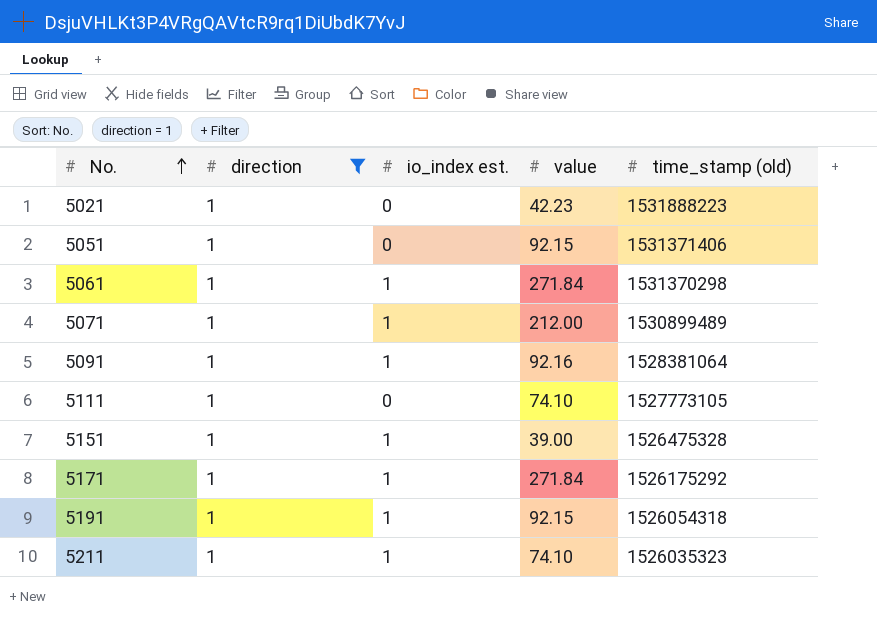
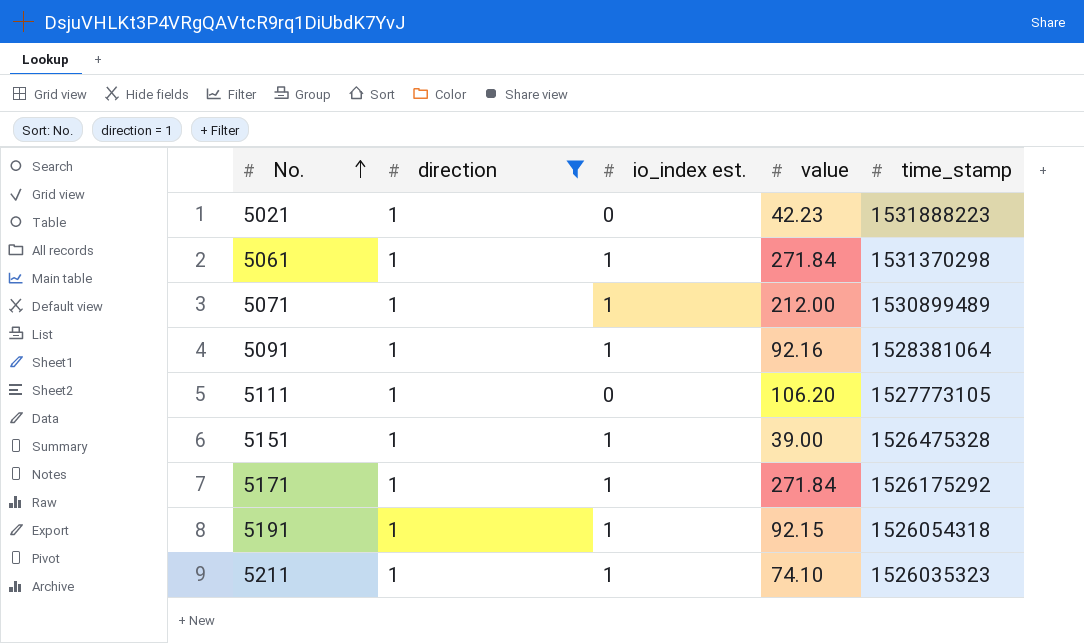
column name: time_stamp (old) -> time_stamp
row 5051: 1 | 0 | 92.15 | 1531371406 -> none
5111 | value: 74.10 -> 106.20

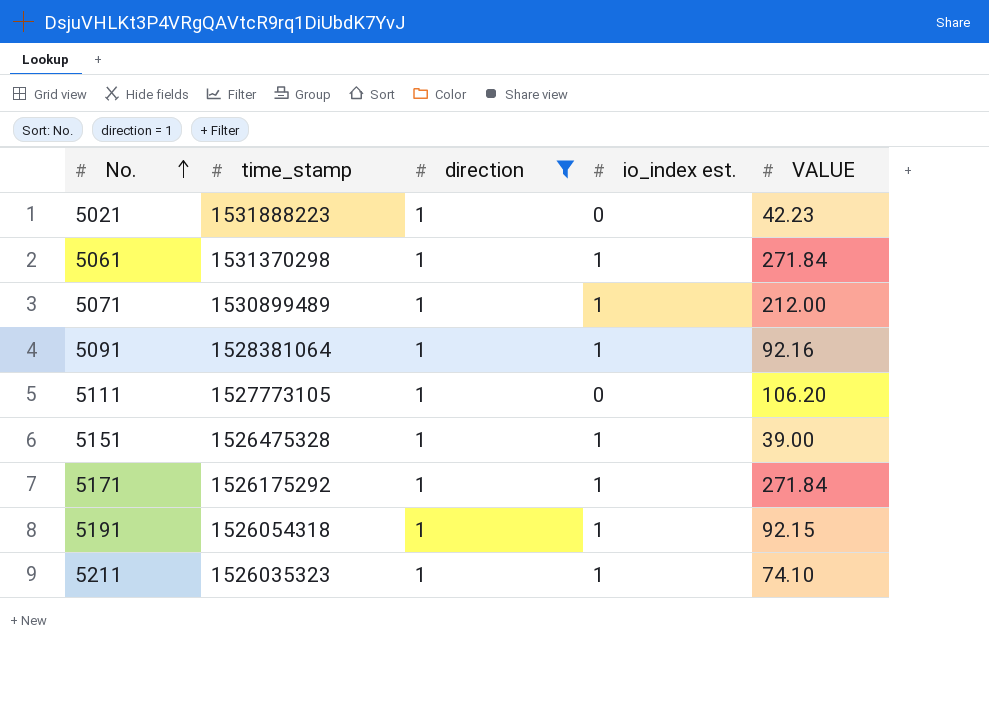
column time_stamp | position: 5 -> 2
column name: value -> VALUE

